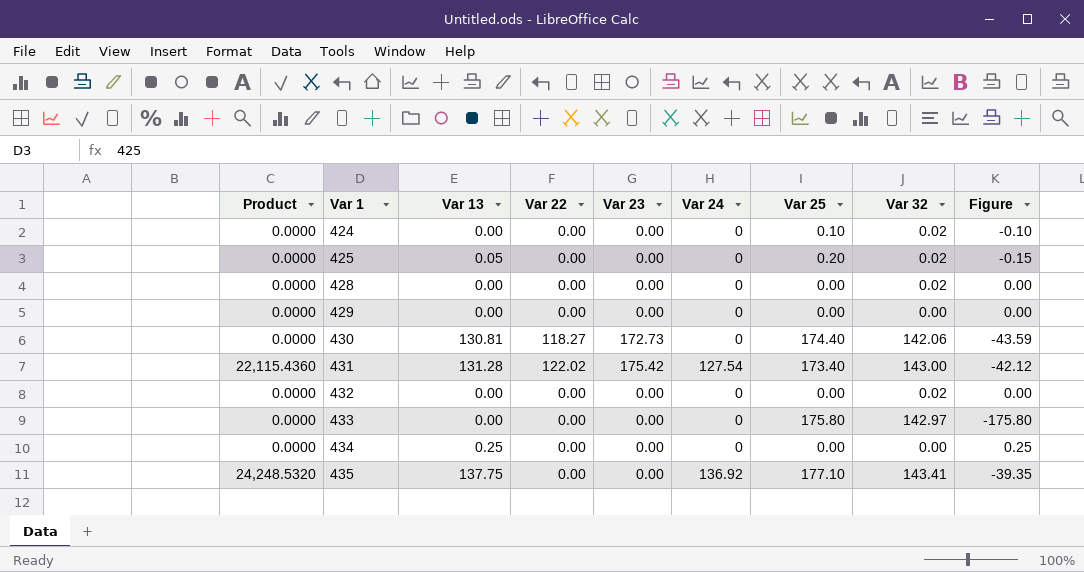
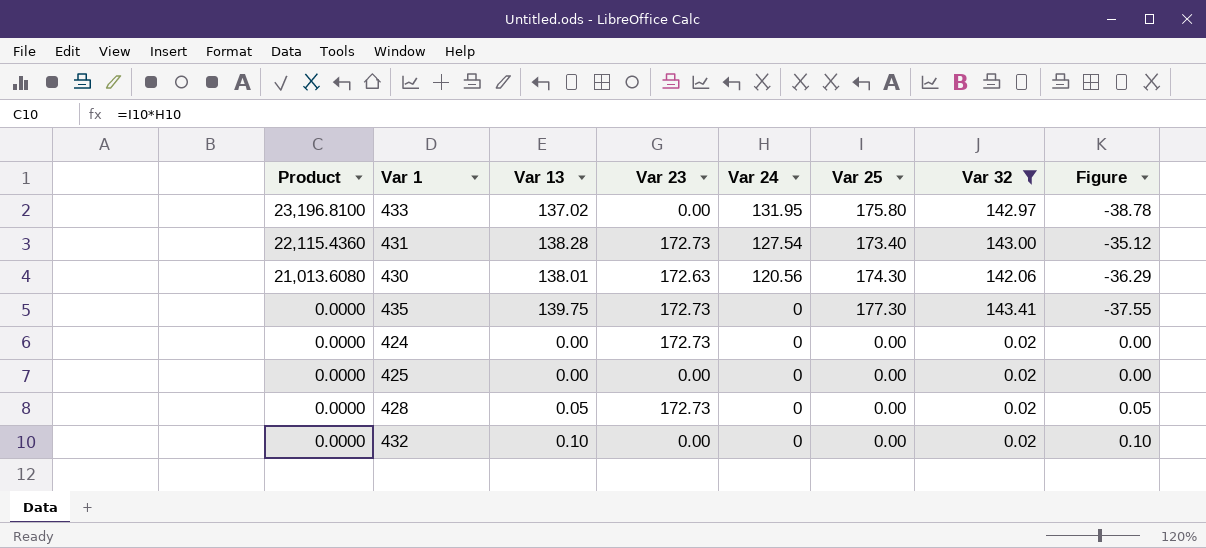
filter: none -> Var 32 != 0.00
row order: Var 1 ascending -> Product descending
column Var 22 | position: 4 -> none
433 | Product: 0.0000 -> 23,196.8100
433 | Var 13: 0.00 -> 137.02
433 | Var 24: 0 -> 131.95
433 | Figure: -175.80 -> -38.78
431 | Var 13: 131.28 -> 138.28
431 | Var 23: 175.42 -> 172.73
431 | Figure: -42.12 -> -35.12
430 | Product: 0.0000 -> 21,013.6080
430 | Var 13: 130.81 -> 138.01
430 | Var 23: 172.73 -> 172.63
430 | Var 24: 0 -> 120.56
430 | Var 25: 174.40 -> 174.30
430 | Figure: -43.59 -> -36.29
435 | Product: 24,248.5320 -> 0.0000
435 | Var 13: 137.75 -> 139.75
435 | Var 23: 0.00 -> 172.73
435 | Var 24: 136.92 -> 0
435 | Var 25: 177.10 -> 177.30
435 | Figure: -39.35 -> -37.55
424 | Var 23: 0.00 -> 172.73
424 | Var 25: 0.10 -> 0.00
424 | Figure: -0.10 -> 0.00
425 | Var 13: 0.05 -> 0.00
425 | Var 25: 0.20 -> 0.00
425 | Figure: -0.15 -> 0.00
428 | Var 13: 0.00 -> 0.05
428 | Var 23: 0.00 -> 172.73
428 | Figure: 0.00 -> 0.05
432 | Var 13: 0.00 -> 0.10
432 | Figure: 0.00 -> 0.10

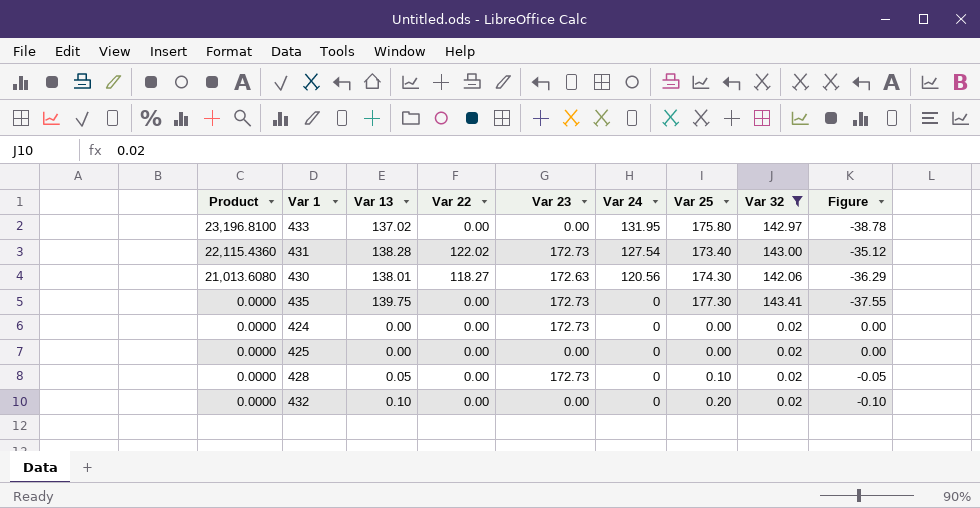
column Var 22 | position: none -> 4
428 | Var 25: 0.00 -> 0.10
428 | Figure: 0.05 -> -0.05
432 | Var 25: 0.00 -> 0.20
432 | Figure: 0.10 -> -0.10

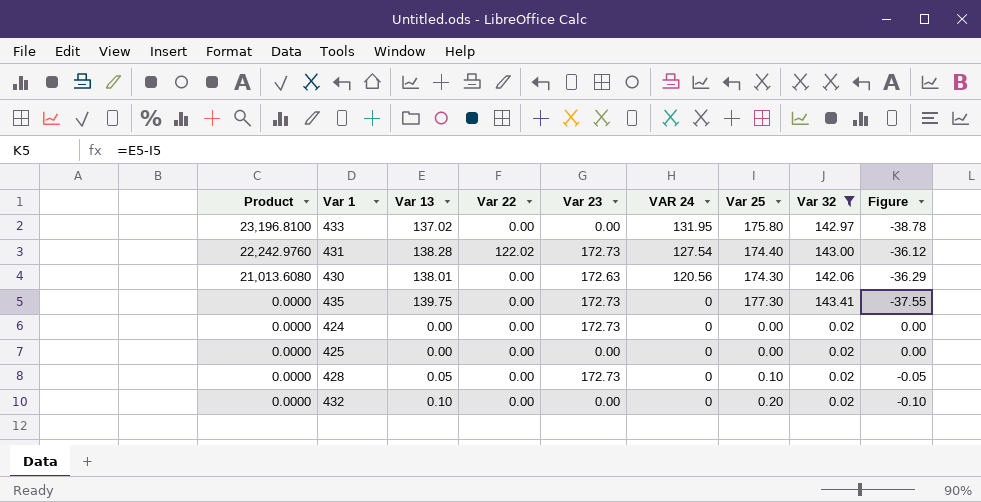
column name: Var 24 -> VAR 24
431 | Product: 22,115.4360 -> 22,242.9760
431 | Var 25: 173.40 -> 174.40
431 | Figure: -35.12 -> -36.12
430 | Var 22: 118.27 -> 0.00

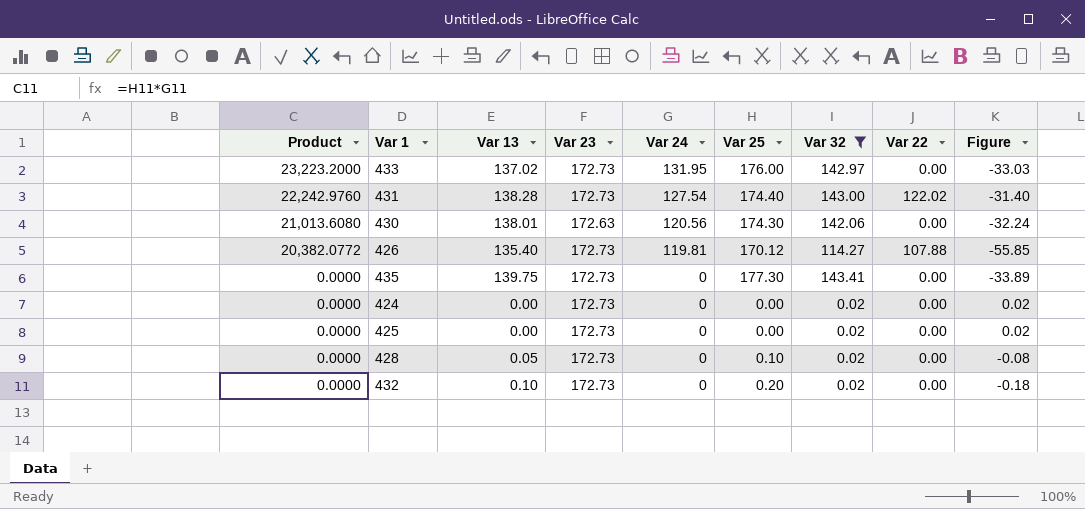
column name: VAR 24 -> Var 24
column Var 22 | position: 4 -> 8
column Figure | formula: [Var 13] - [Var 25] -> [Var 32] - [Var 25]
433 | Product: 23,196.8100 -> 23,223.2000
433 | Var 23: 0.00 -> 172.73
433 | Var 25: 175.80 -> 176.00
row 426: none -> 20,382.0772 | 135.40 | 172.73 | 119.81 | 170.12 | 114.27 | 107.88 | -55.85
425 | Var 23: 0.00 -> 172.73
432 | Var 23: 0.00 -> 172.73

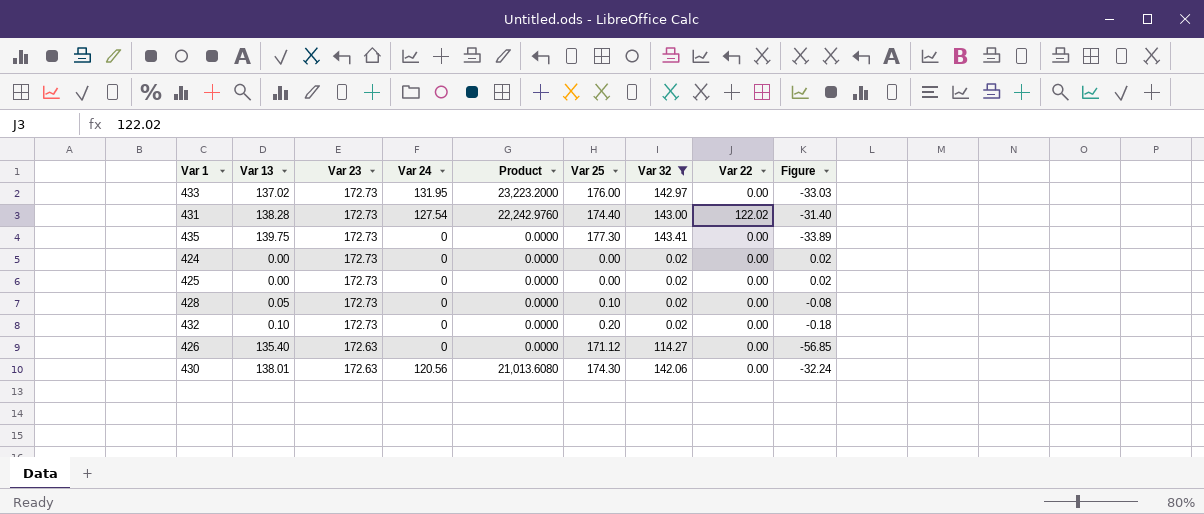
row order: Product descending -> Var 23 descending
column Product | position: 1 -> 5
426 | Var 23: 172.73 -> 172.63
426 | Var 24: 119.81 -> 0
426 | Product: 20,382.0772 -> 0.0000
426 | Var 25: 170.12 -> 171.12
426 | Var 22: 107.88 -> 0.00
426 | Figure: -55.85 -> -56.85

